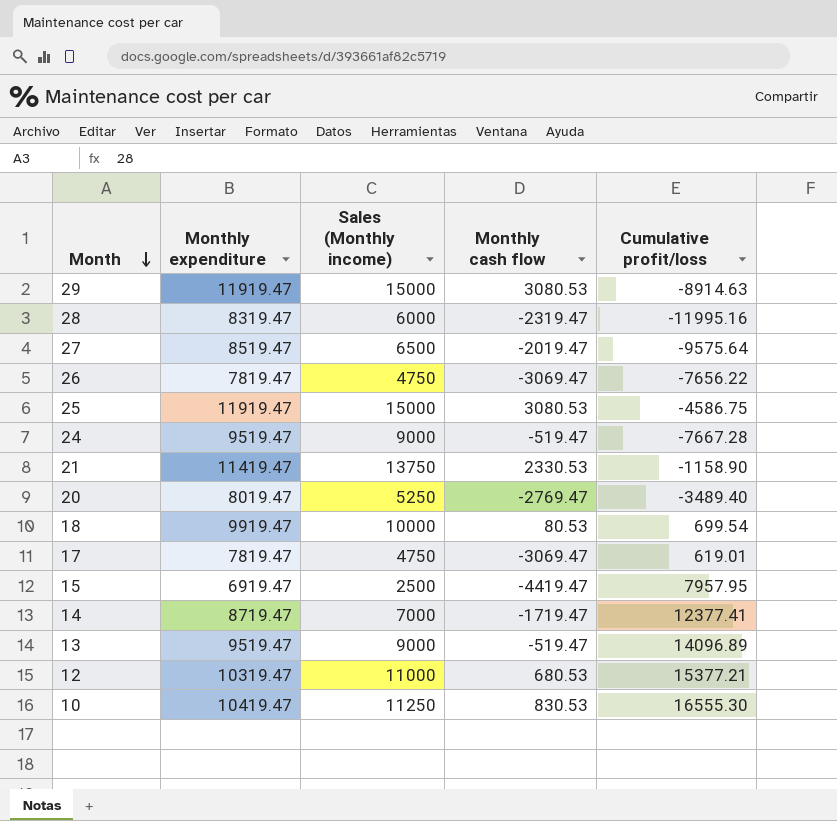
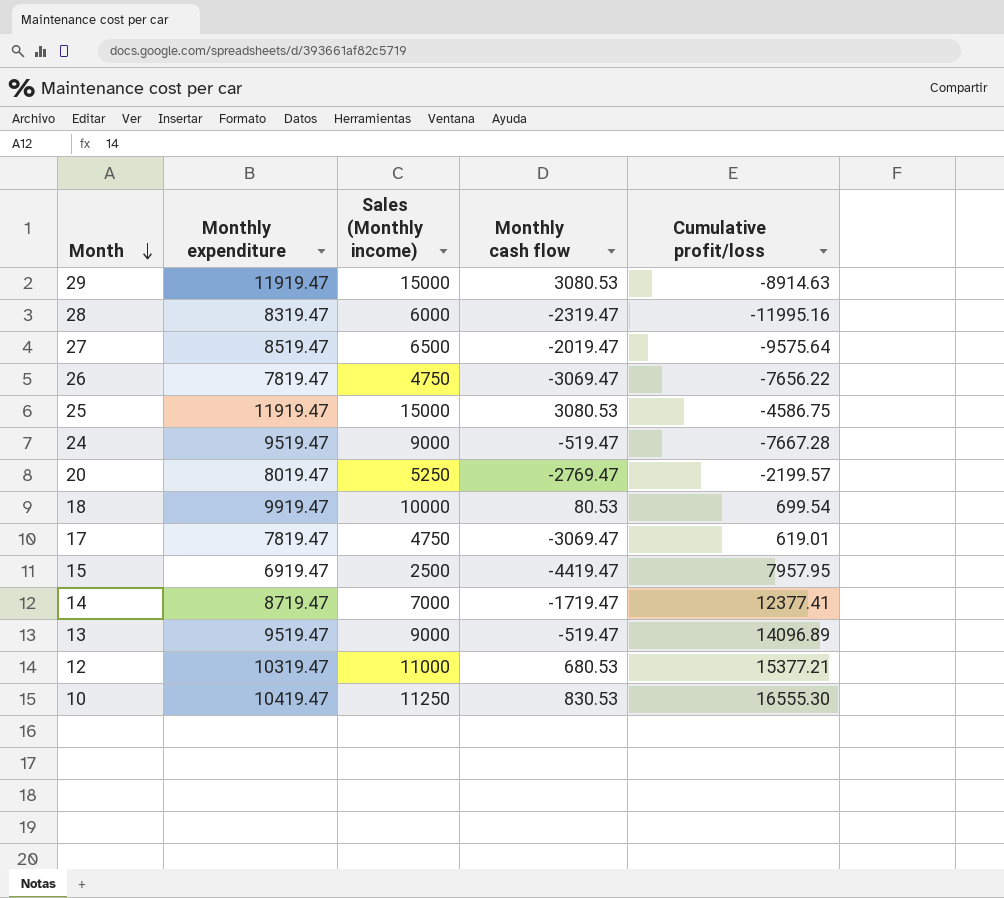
row 21: 11419.47 | 13750 | 2330.53 | -1158.90 -> none
20 | Cumulative profit/loss: -3489.40 -> -2199.57

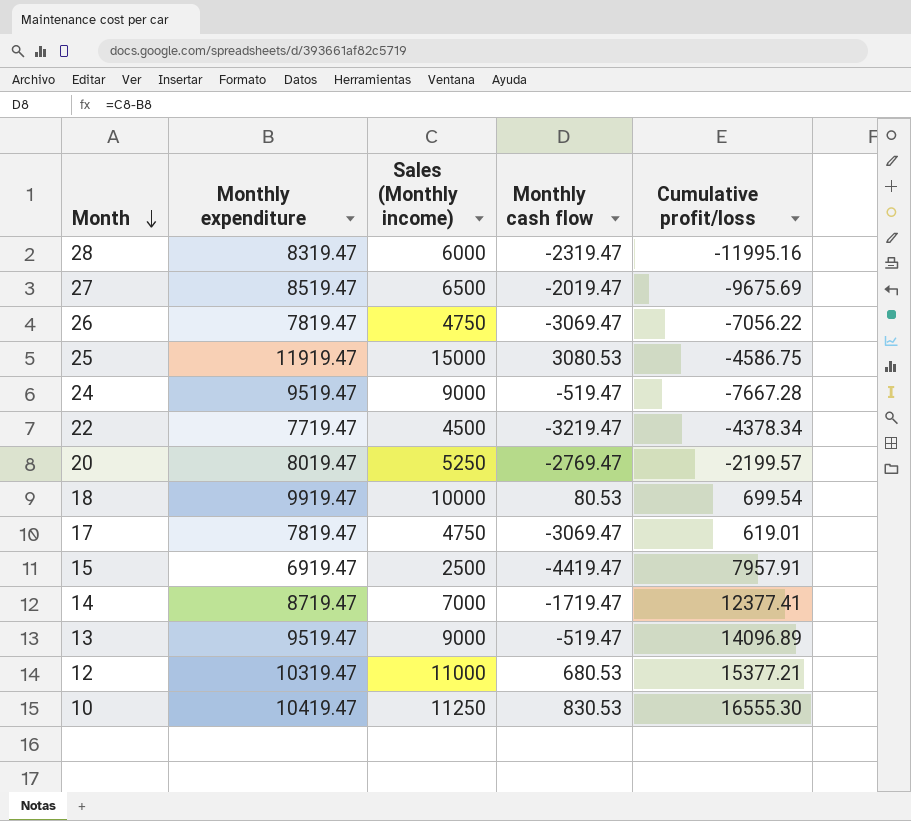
row 29: 11919.47 | 15000 | 3080.53 | -8914.63 -> none
27 | Cumulative profit/loss: -9575.64 -> -9675.69
26 | Cumulative profit/loss: -7656.22 -> -7056.22
row 22: none -> 7719.47 | 4500 | -3219.47 | -4378.34
15 | Cumulative profit/loss: 7957.95 -> 7957.91

